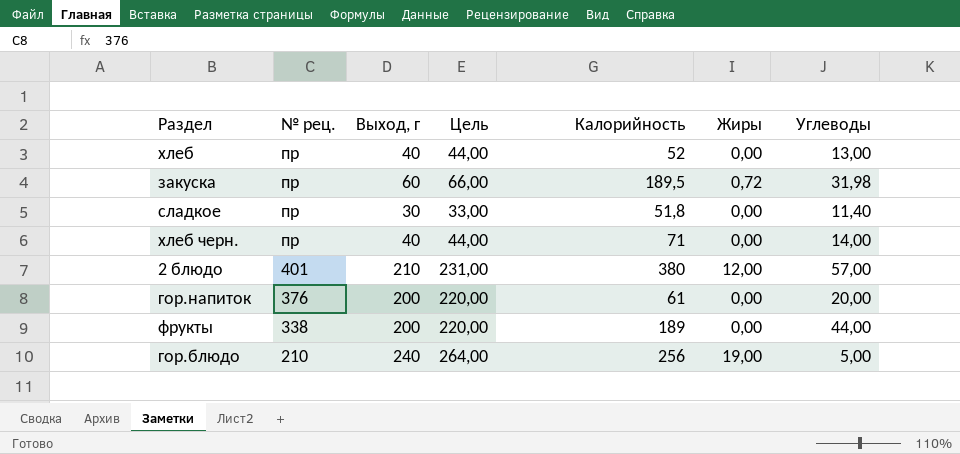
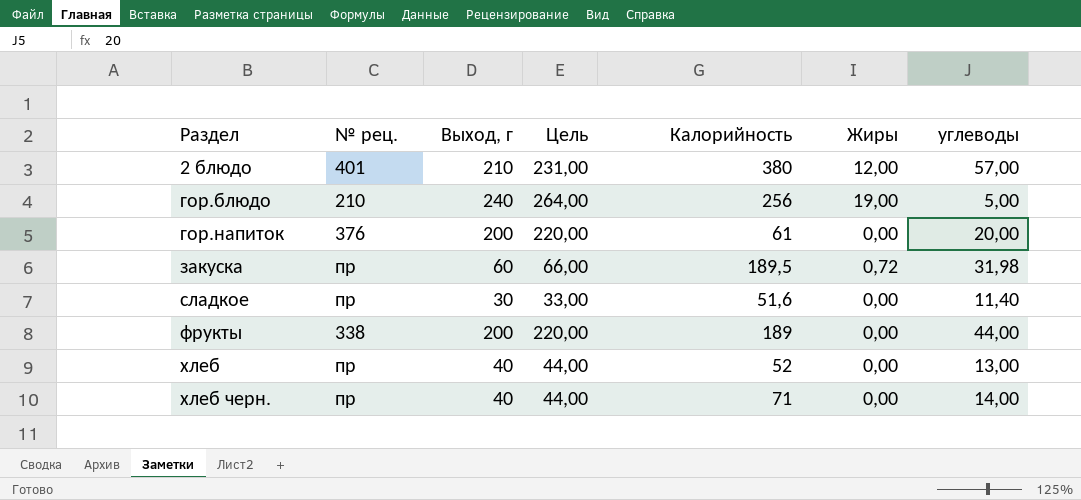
row order: № рец. descending -> Раздел ascending
column name: Углеводы -> углеводы
сладкое | Калорийность: 51,8 -> 51,6

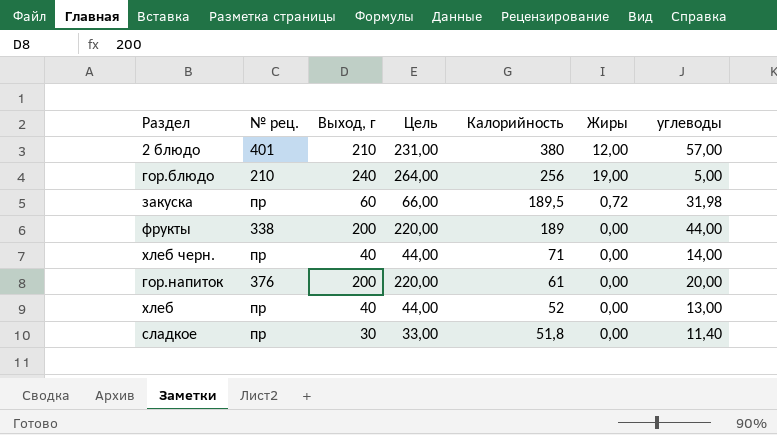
row order: Раздел ascending -> Калорийность descending
сладкое | Калорийность: 51,6 -> 51,8

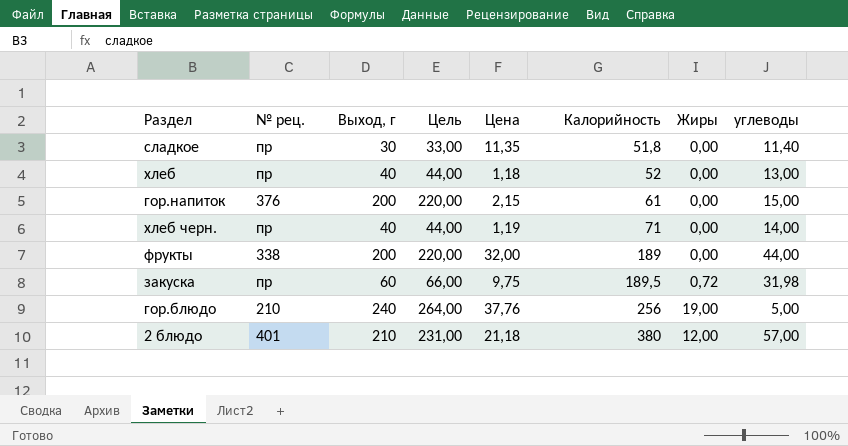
row order: Калорийность descending -> Калорийность ascending
column Цена | position: none -> 5
гор.напиток | углеводы: 20,00 -> 15,00

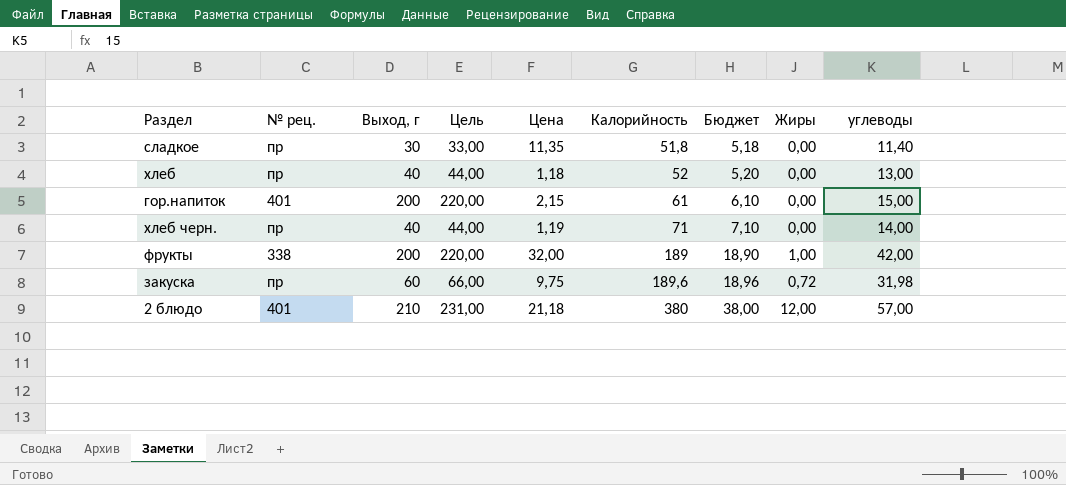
column Бюджет | formula: none -> [Калорийность] * 0,1
row гор.блюдо: 210 | 240 | 264,00 | 37,76 | 256 | 19,00 | 5,00 -> none
гор.напиток | № рец.: 376 -> 401
фрукты | Жиры: 0,00 -> 1,00
фрукты | углеводы: 44,00 -> 42,00
закуска | Калорийность: 189,5 -> 189,6

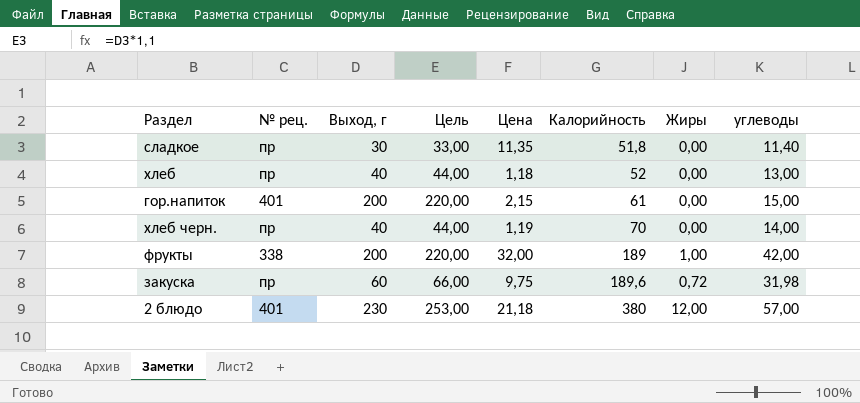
column Бюджет | formula: [Калорийность] * 0,1 -> none
хлеб черн. | Калорийность: 71 -> 70
2 блюдо | Выход, г: 210 -> 230
2 блюдо | Цель: 231,00 -> 253,00

